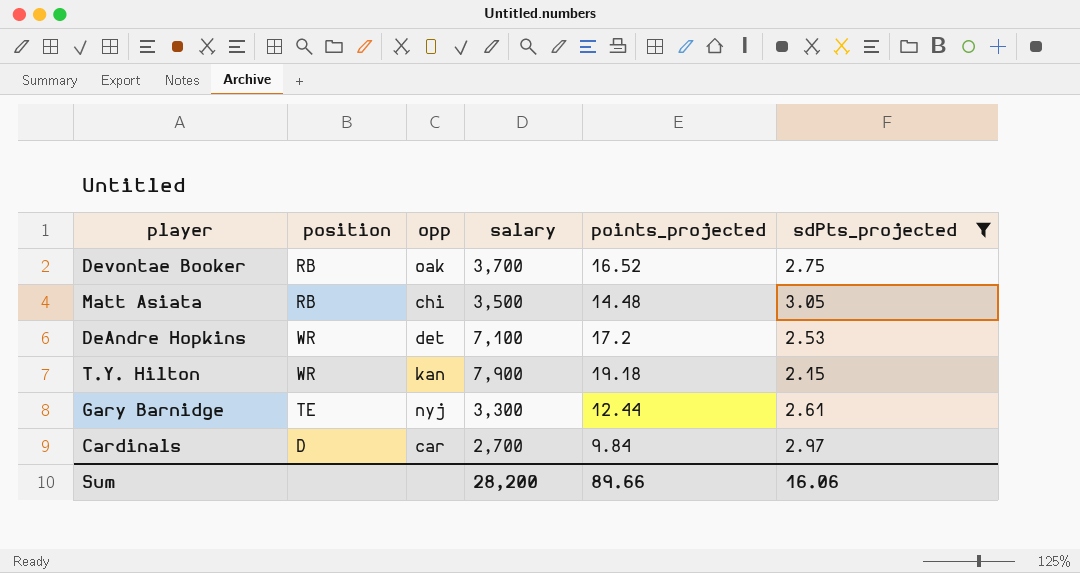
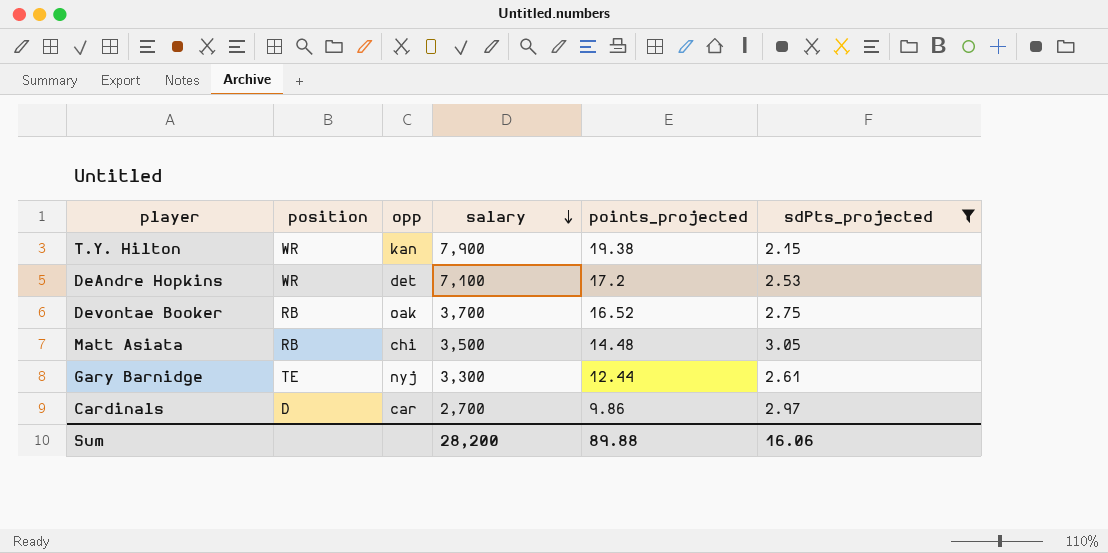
row order: none -> salary descending
T.Y. Hilton | points_projected: 19.18 -> 19.38
Cardinals | points_projected: 9.84 -> 9.86
Sum | points_projected: 89.66 -> 89.88

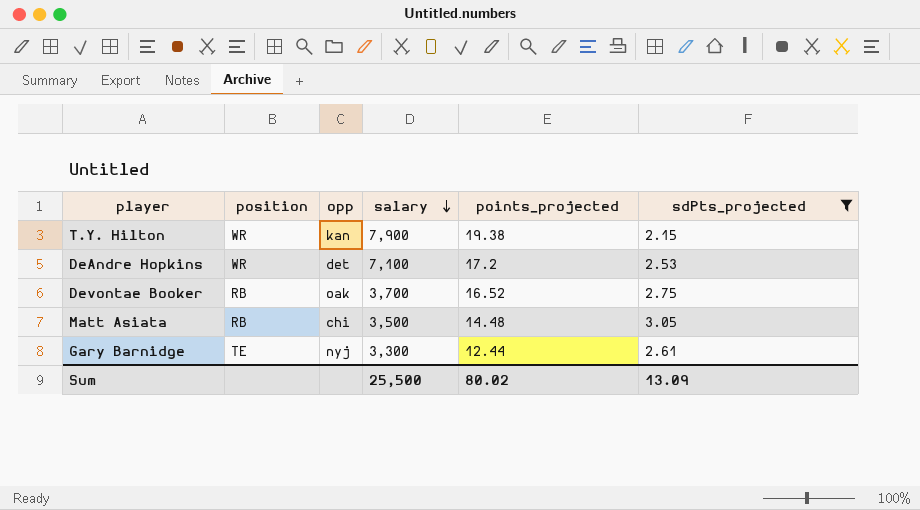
row Cardinals: D | car | 2,700 | 9.86 | 2.97 -> none
Sum | salary: 28,200 -> 25,500
Sum | points_projected: 89.88 -> 80.02
Sum | sdPts_projected: 16.06 -> 13.09

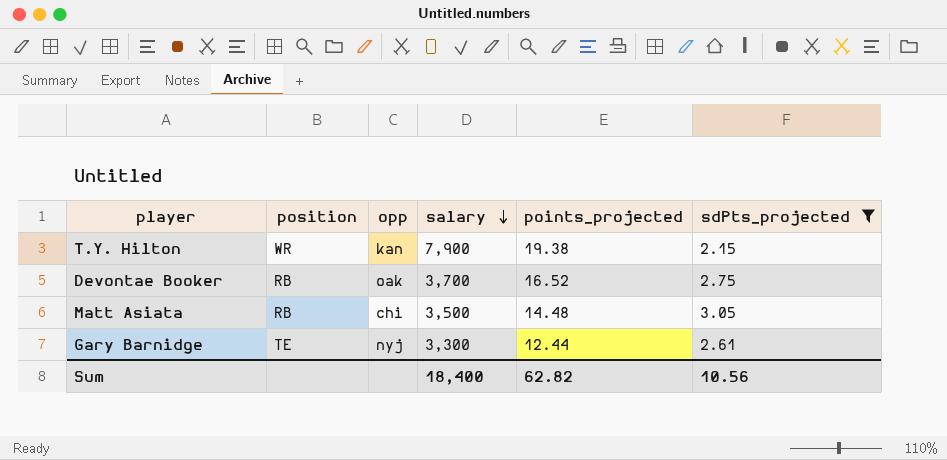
row DeAndre Hopkins: WR | det | 7,100 | 17.2 | 2.53 -> none
Sum | salary: 25,500 -> 18,400
Sum | points_projected: 80.02 -> 62.82
Sum | sdPts_projected: 13.09 -> 10.56

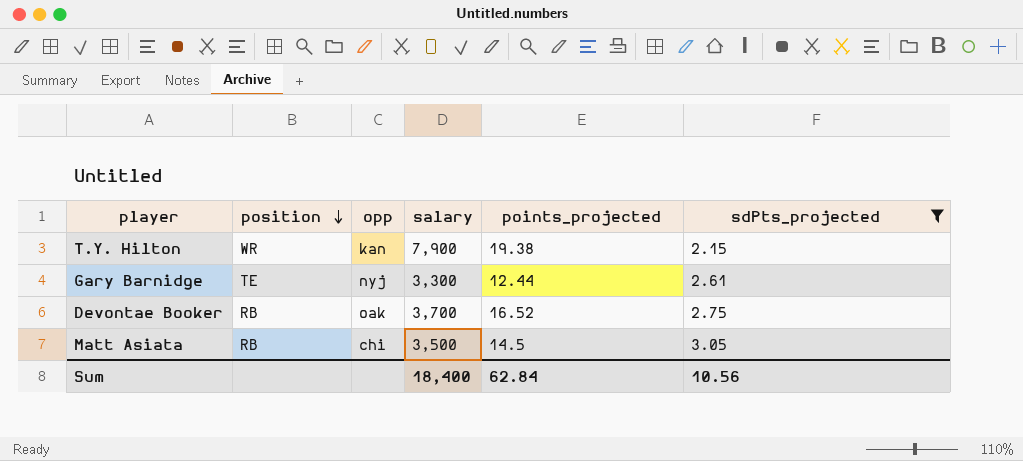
row order: salary descending -> position descending
Matt Asiata | points_projected: 14.48 -> 14.5
Sum | points_projected: 62.82 -> 62.84

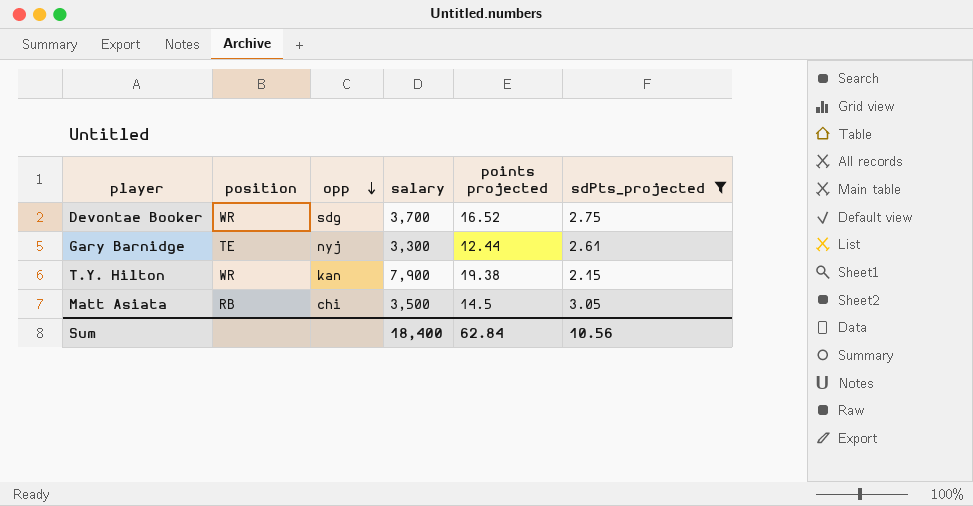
row order: position descending -> opp descending
column name: points_projected -> points projected
Devontae Booker | position: RB -> WR
Devontae Booker | opp: oak -> sdg

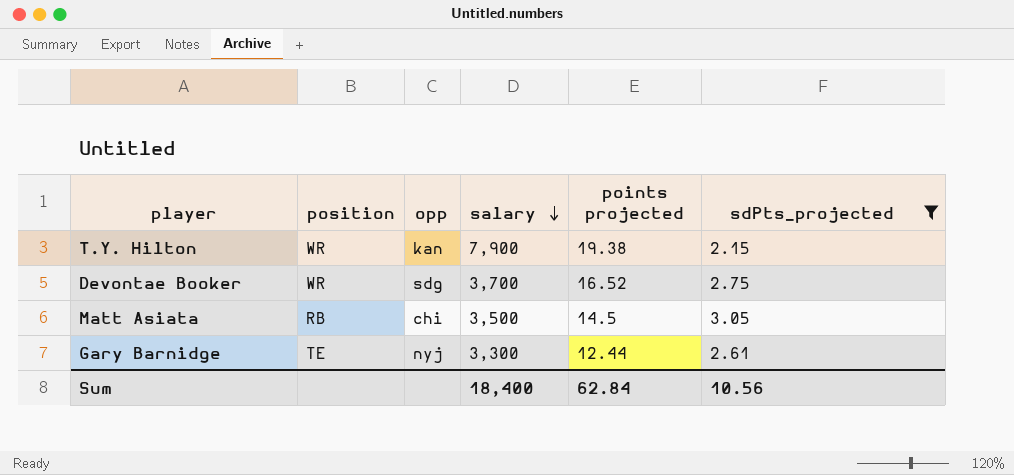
row order: opp descending -> salary descending

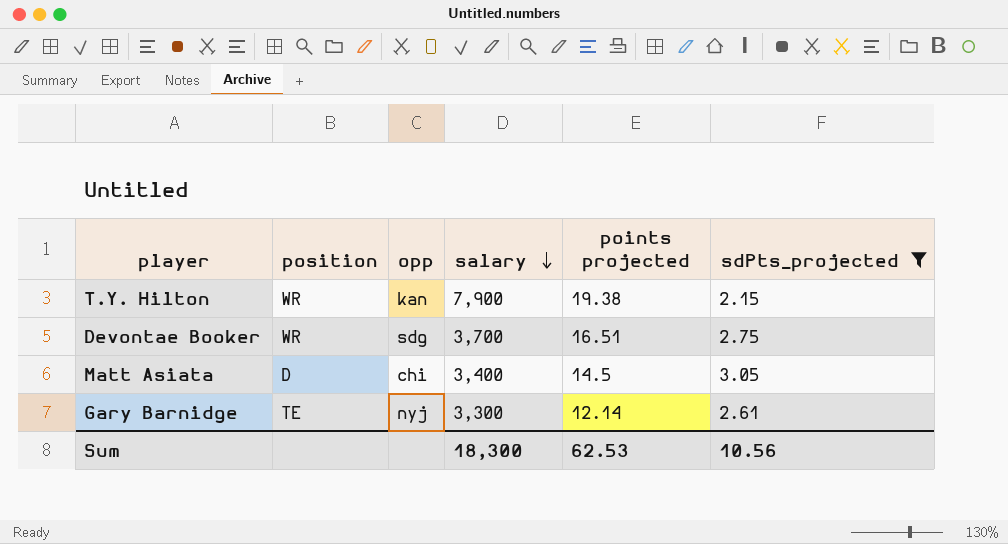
Devontae Booker | points projected: 16.52 -> 16.51
Matt Asiata | position: RB -> D
Matt Asiata | salary: 3,500 -> 3,400
Gary Barnidge | points projected: 12.44 -> 12.14
Sum | salary: 18,400 -> 18,300
Sum | points projected: 62.84 -> 62.53

